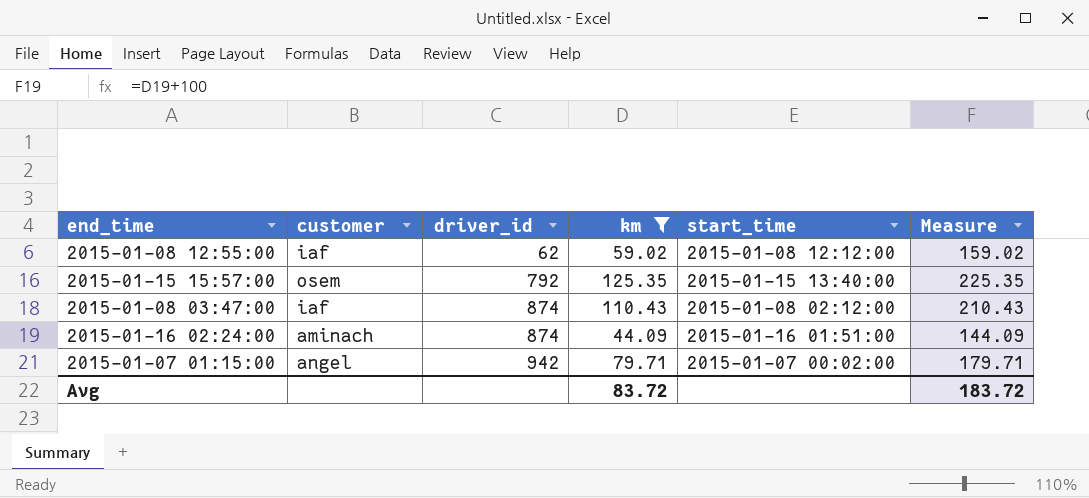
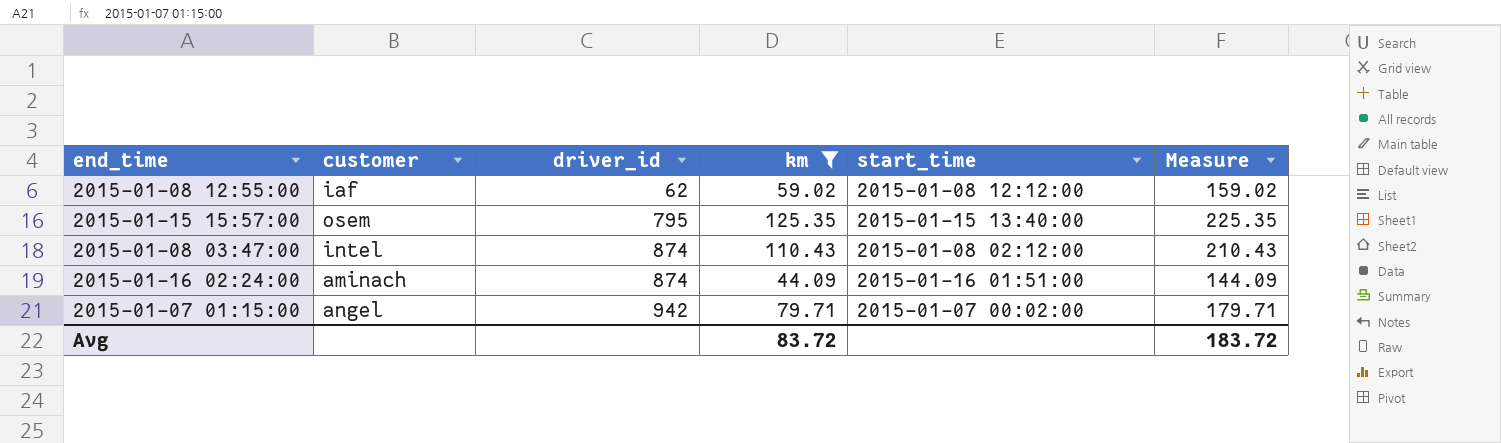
2015-01-15 15:57:00 | driver_id: 792 -> 795
2015-01-08 03:47:00 | customer: iaf -> intel

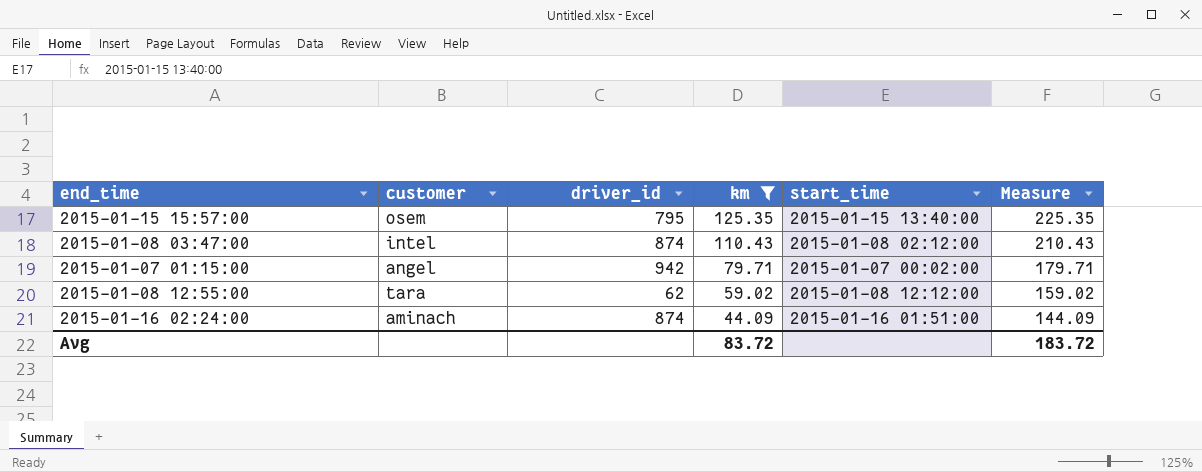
row order: driver_id ascending -> km descending
2015-01-08 12:55:00 | customer: iaf -> tara

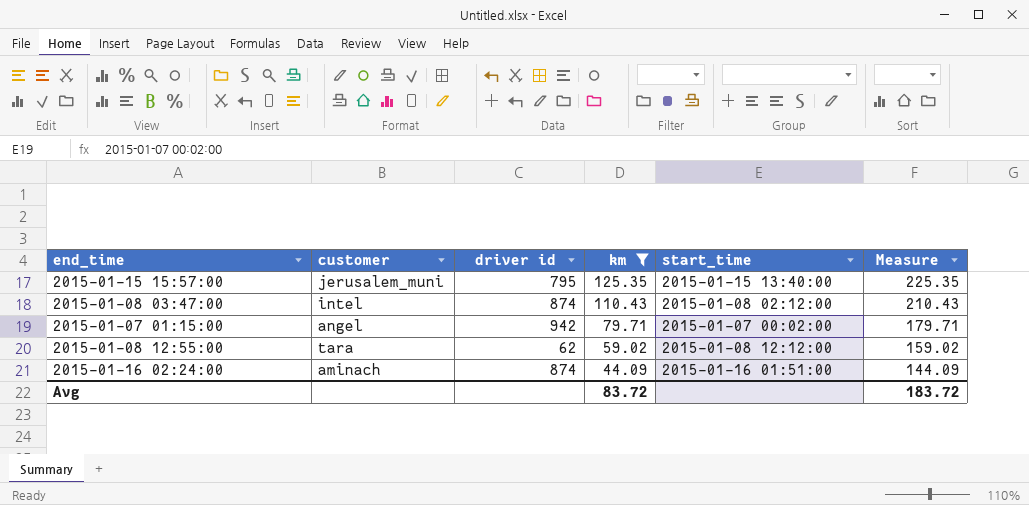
column name: driver_id -> driver id
2015-01-15 15:57:00 | customer: osem -> jerusalem_muni

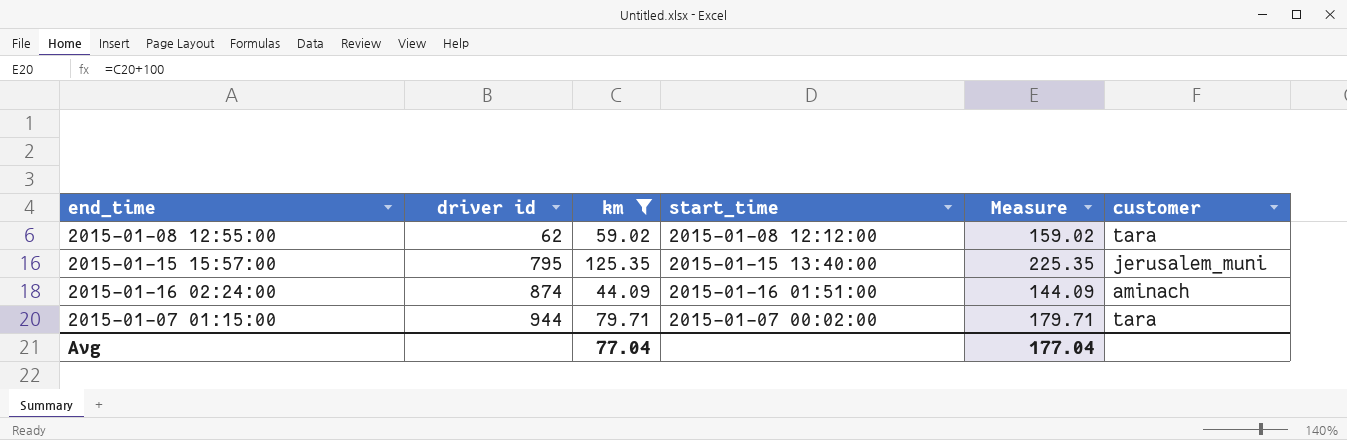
row order: km descending -> driver id ascending
column customer | position: 2 -> 6
row 2015-01-08 03:47:00: intel | 874 | 110.43 | 2015-01-08 02:12:00 | 210.43 -> none
2015-01-07 01:15:00 | driver id: 942 -> 944
2015-01-07 01:15:00 | customer: angel -> tara
Avg | km: 83.72 -> 77.04
Avg | Measure: 183.72 -> 177.04

